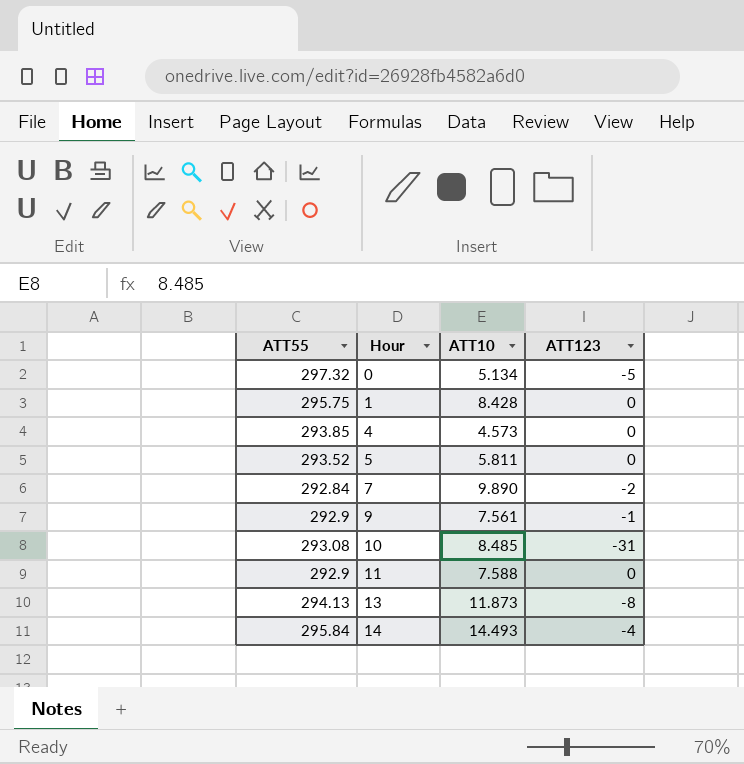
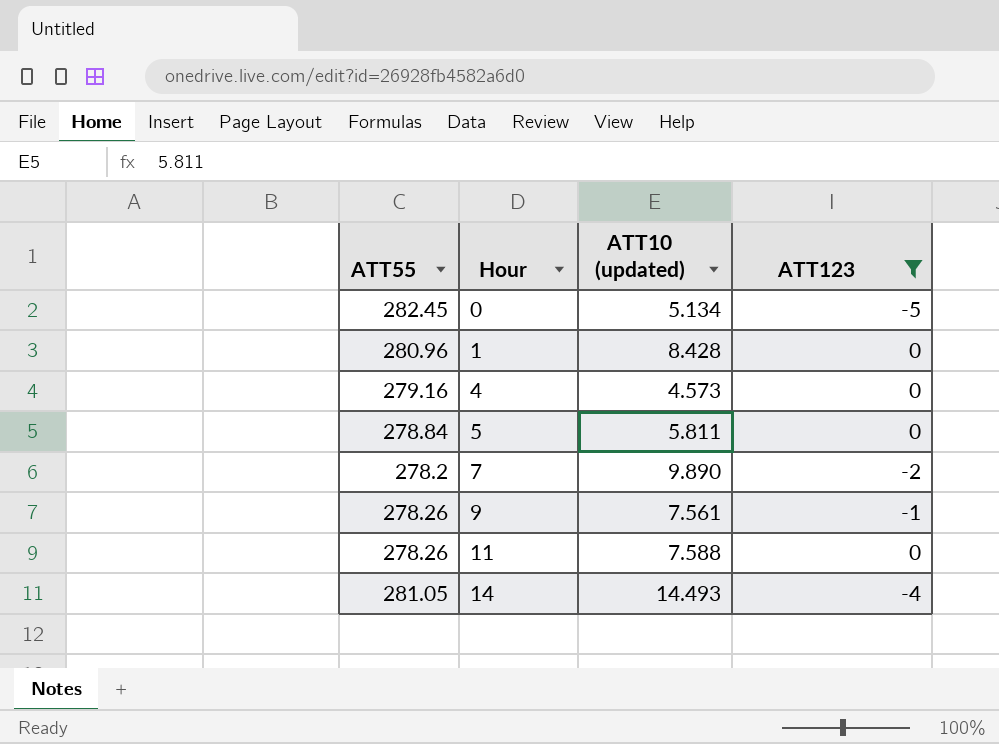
filter: none -> ATT123 >= -5
column name: ATT10 -> ATT10 (updated)
0 | ATT55: 297.32 -> 282.45
1 | ATT55: 295.75 -> 280.96
4 | ATT55: 293.85 -> 279.16
5 | ATT55: 293.52 -> 278.84
7 | ATT55: 292.84 -> 278.2
9 | ATT55: 292.9 -> 278.26
11 | ATT55: 292.9 -> 278.26
14 | ATT55: 295.84 -> 281.05

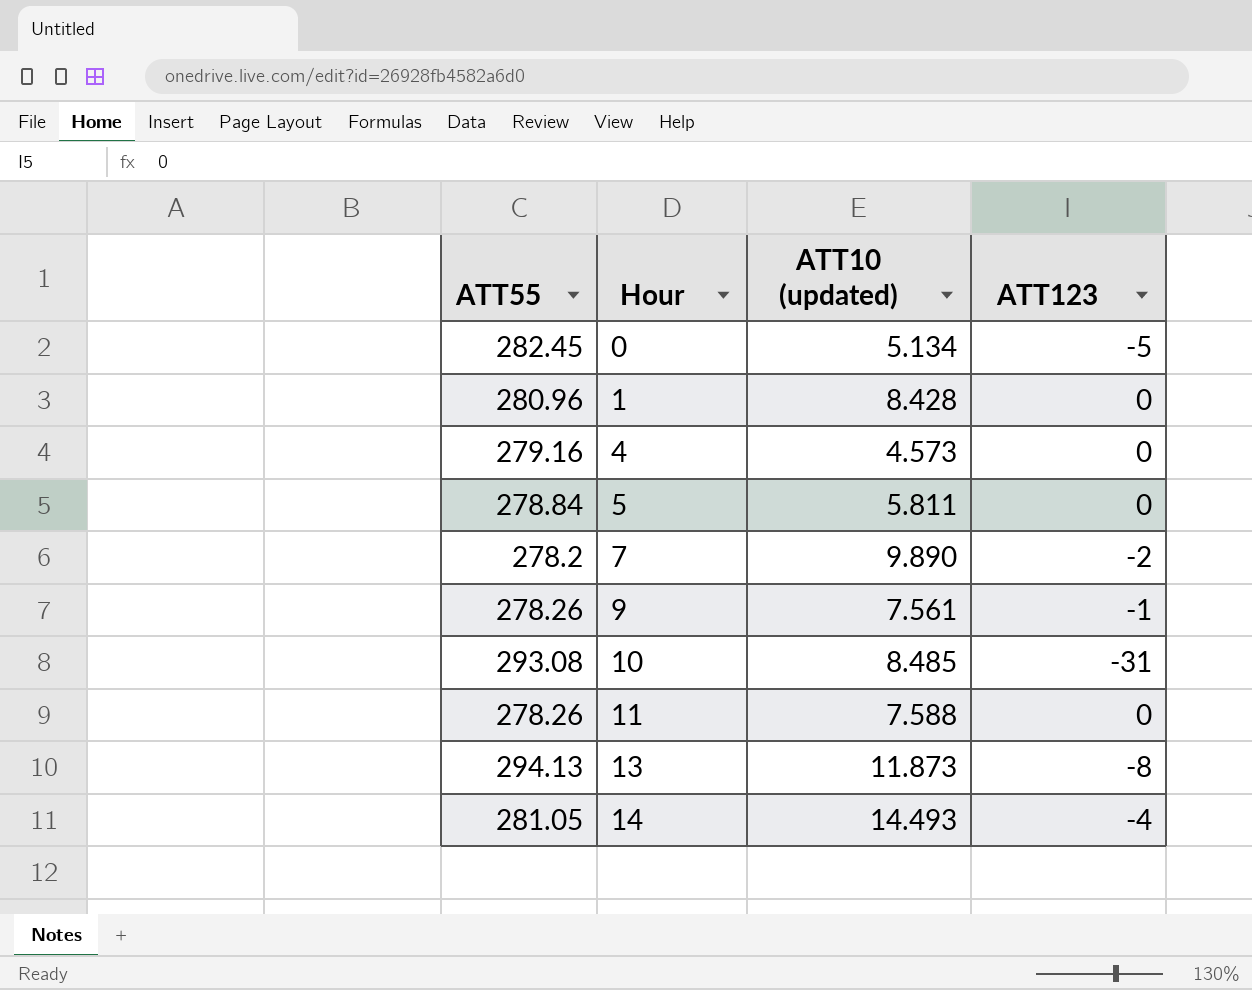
filter: ATT123 >= -5 -> none

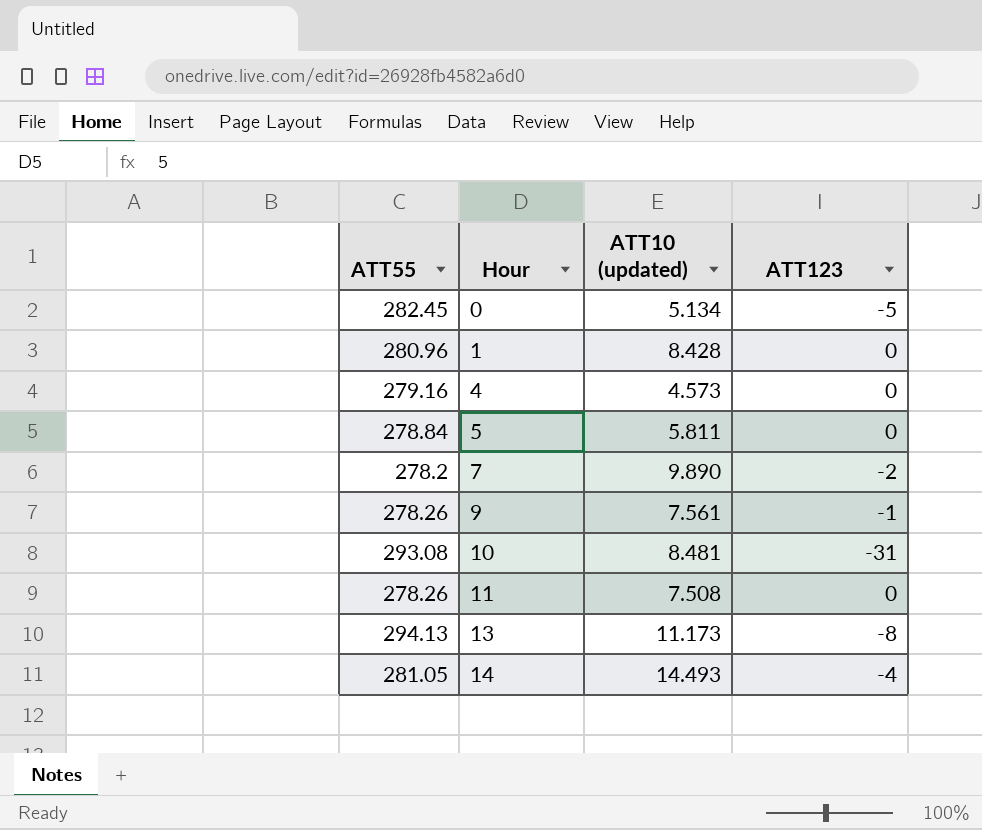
10 | ATT10 (updated): 8.485 -> 8.481
11 | ATT10 (updated): 7.588 -> 7.508
13 | ATT10 (updated): 11.873 -> 11.173

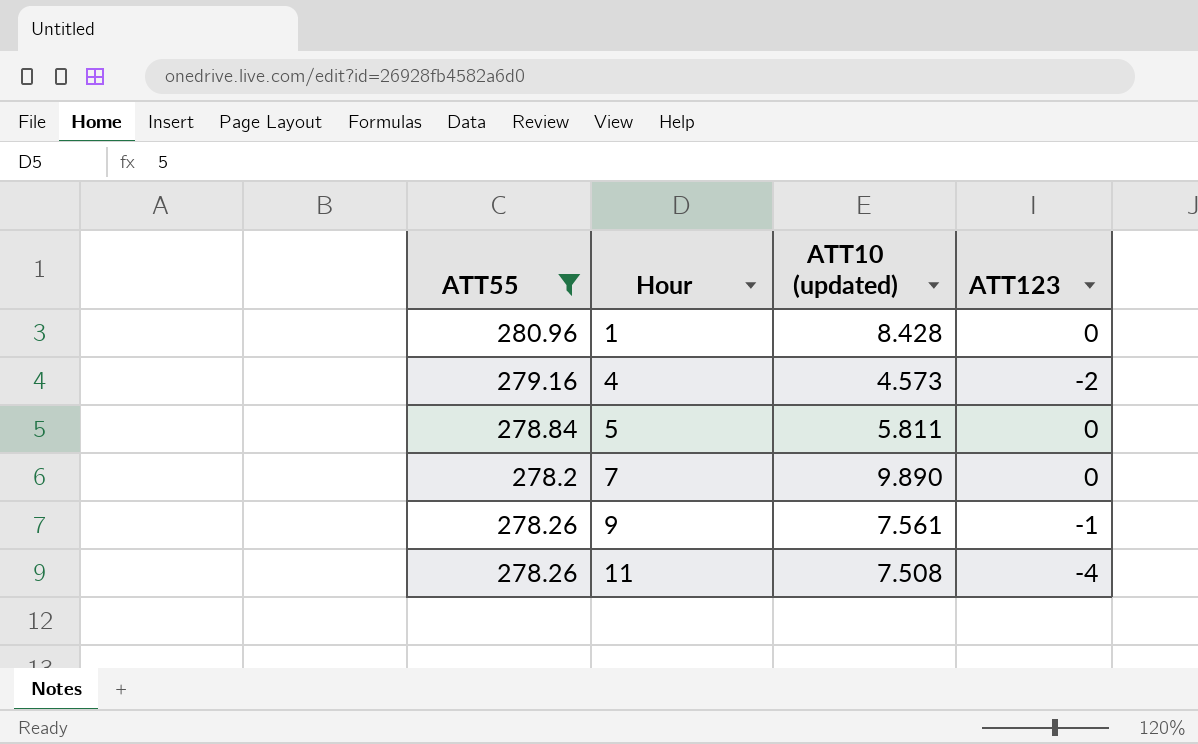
filter: none -> ATT55 <= 280.96
4 | ATT123: 0 -> -2
7 | ATT123: -2 -> 0
11 | ATT123: 0 -> -4

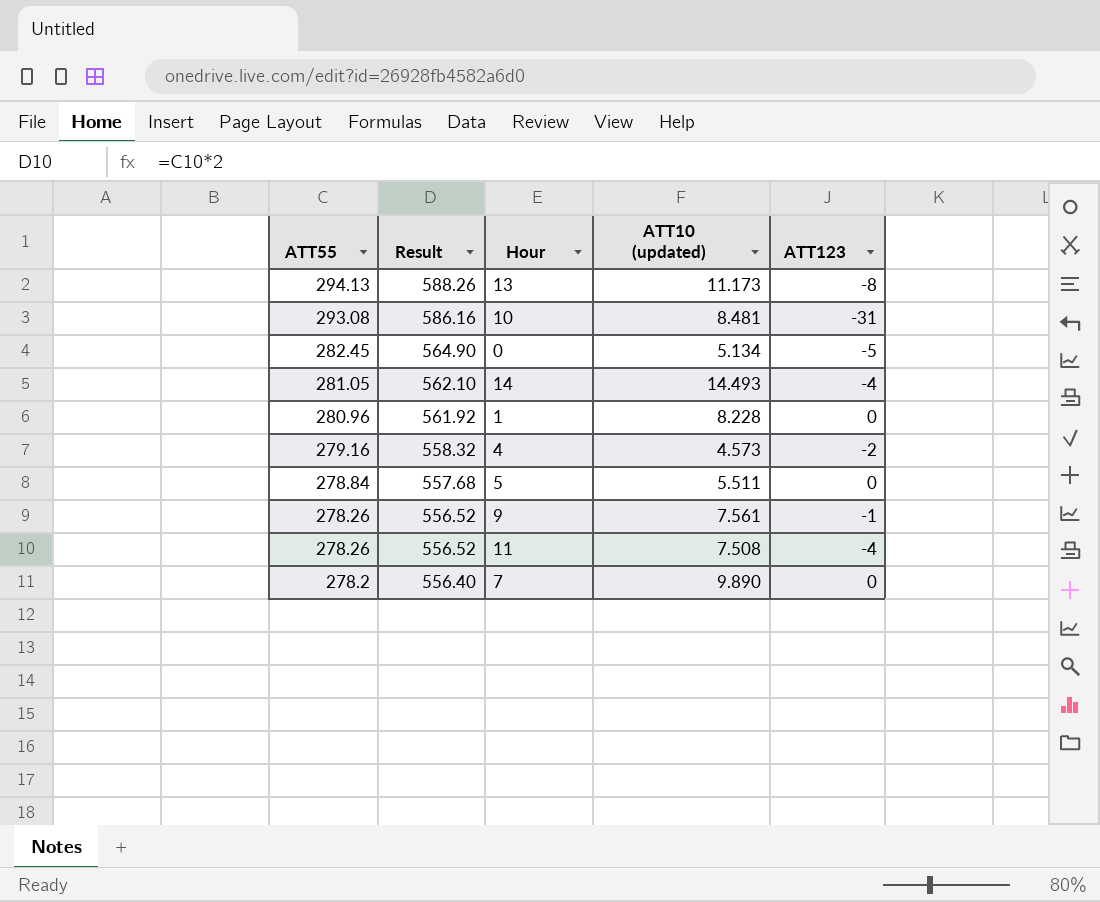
filter: ATT55 <= 280.96 -> none
row order: Hour ascending -> ATT55 descending
column Result | formula: none -> [ATT55] * 2
1 | ATT10 (updated): 8.428 -> 8.228
5 | ATT10 (updated): 5.811 -> 5.511

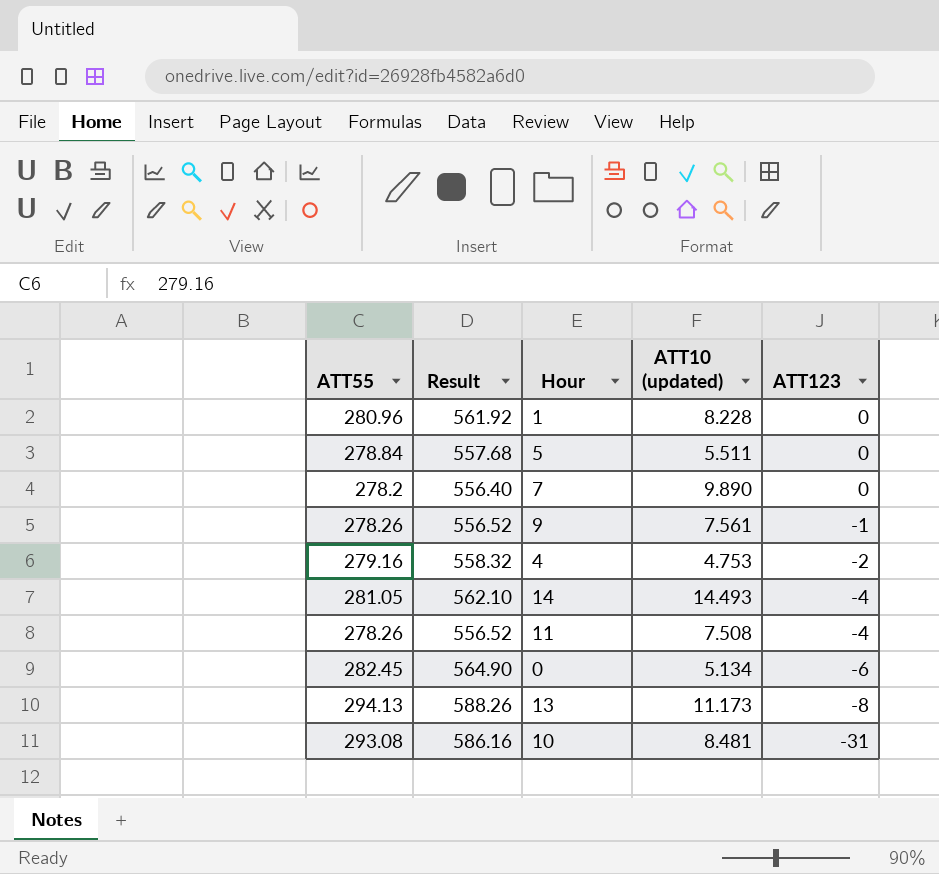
row order: ATT55 descending -> ATT123 descending
4 | ATT10 (updated): 4.573 -> 4.753
0 | ATT123: -5 -> -6

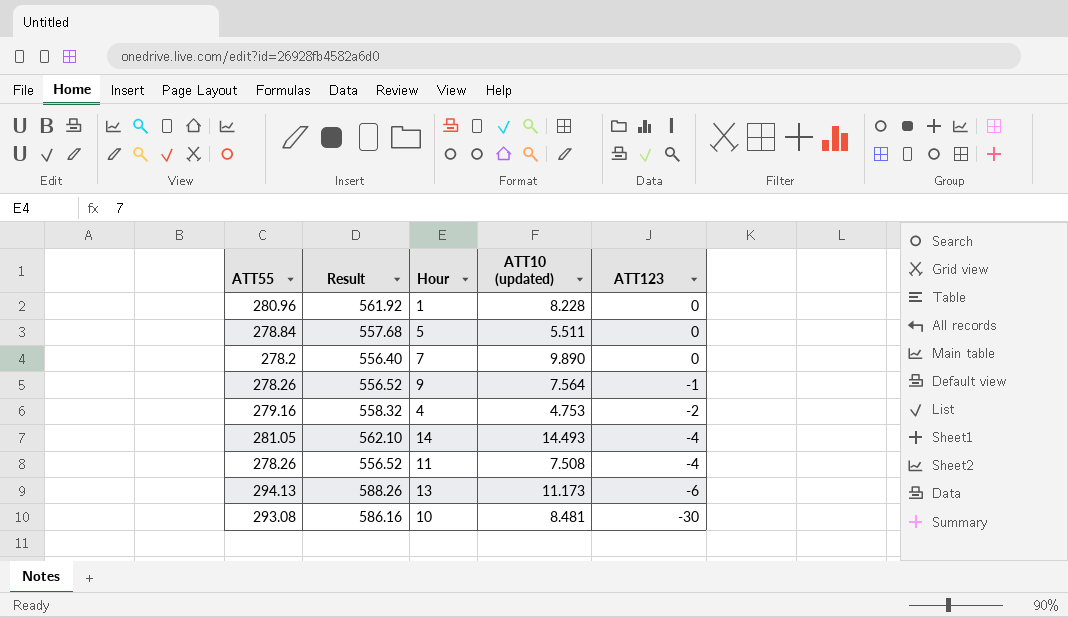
row 0: 282.45 | 564.90 | 5.134 | -6 -> none
9 | ATT10 (updated): 7.561 -> 7.564
13 | ATT123: -8 -> -6
10 | ATT123: -31 -> -30

